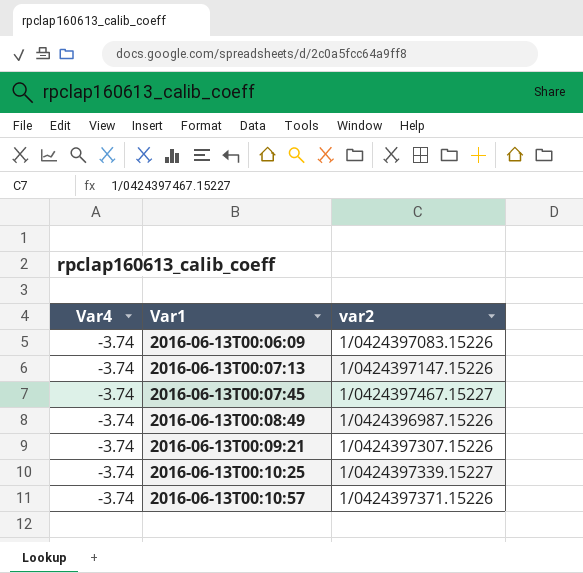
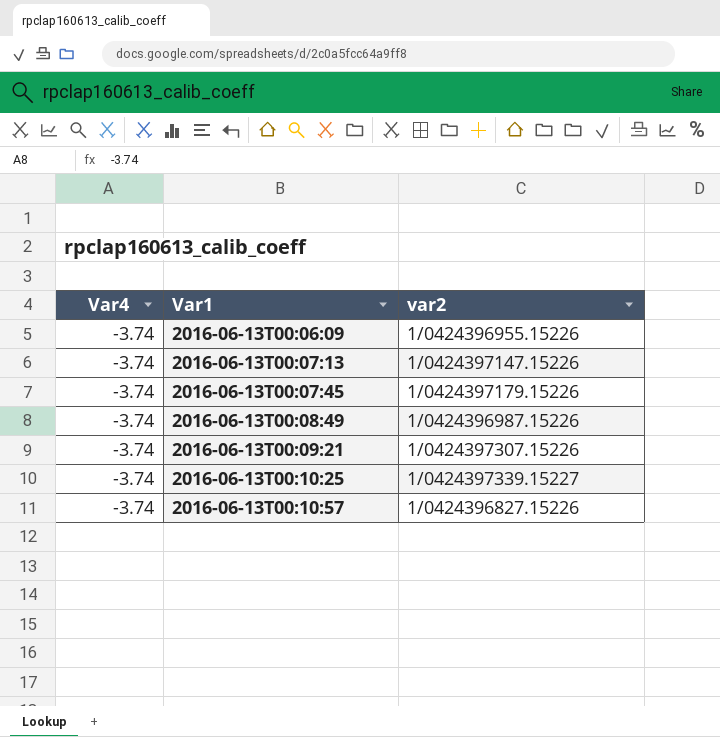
2016-06-13T00:06:09 | var2: 1/0424397083.15226 -> 1/0424396955.15226
2016-06-13T00:07:45 | var2: 1/0424397467.15227 -> 1/0424397179.15226
2016-06-13T00:10:57 | var2: 1/0424397371.15226 -> 1/0424396827.15226

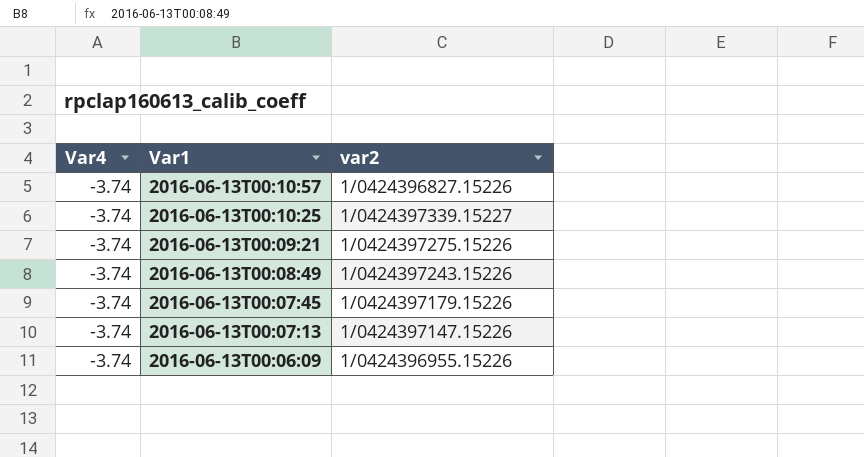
row order: Var1 ascending -> Var1 descending
2016-06-13T00:09:21 | var2: 1/0424397307.15226 -> 1/0424397275.15226
2016-06-13T00:08:49 | var2: 1/0424396987.15226 -> 1/0424397243.15226

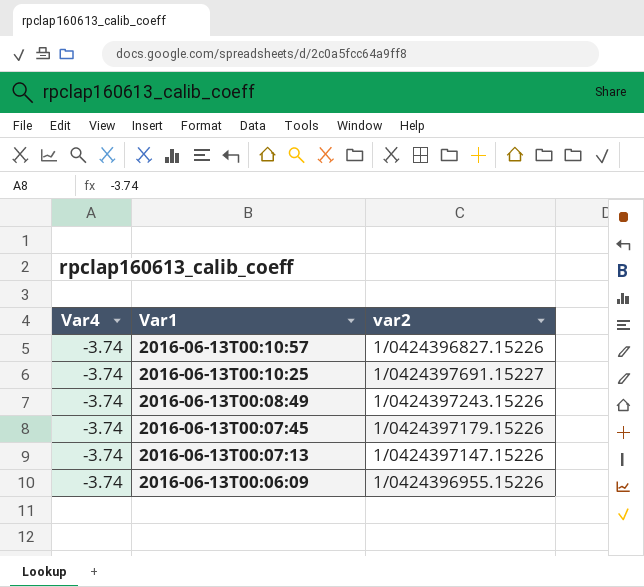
row 2016-06-13T00:09:21: -3.74 | 1/0424397275.15226 -> none
2016-06-13T00:10:25 | var2: 1/0424397339.15227 -> 1/0424397691.15227

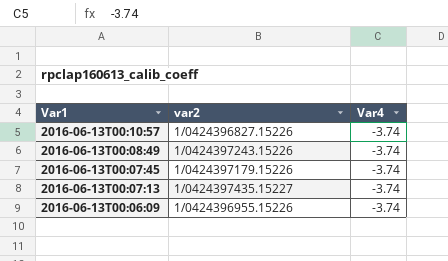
column Var4 | position: 1 -> 3
row 2016-06-13T00:10:25: -3.74 | 1/0424397691.15227 -> none
2016-06-13T00:07:13 | var2: 1/0424397147.15226 -> 1/0424397435.15227

